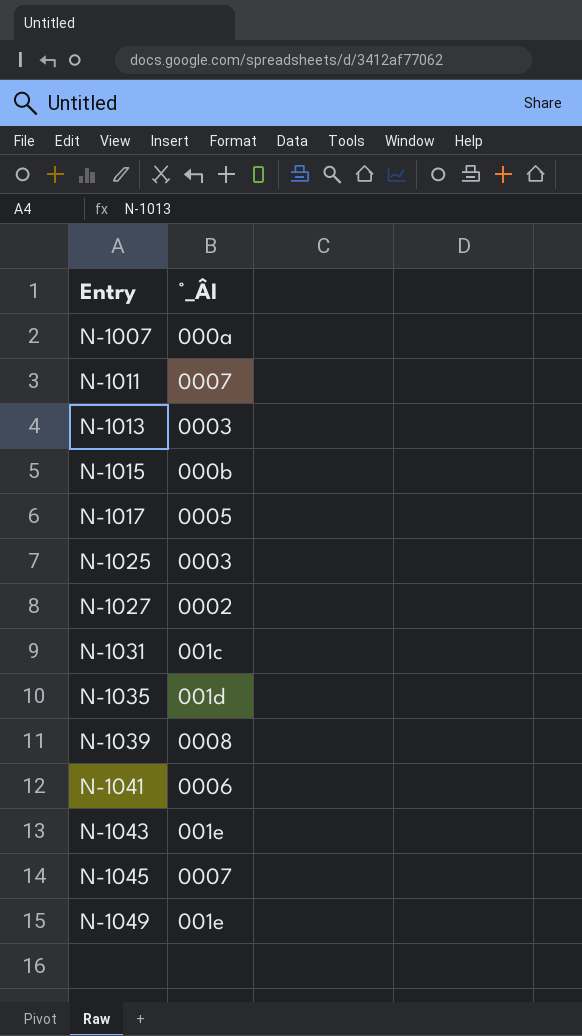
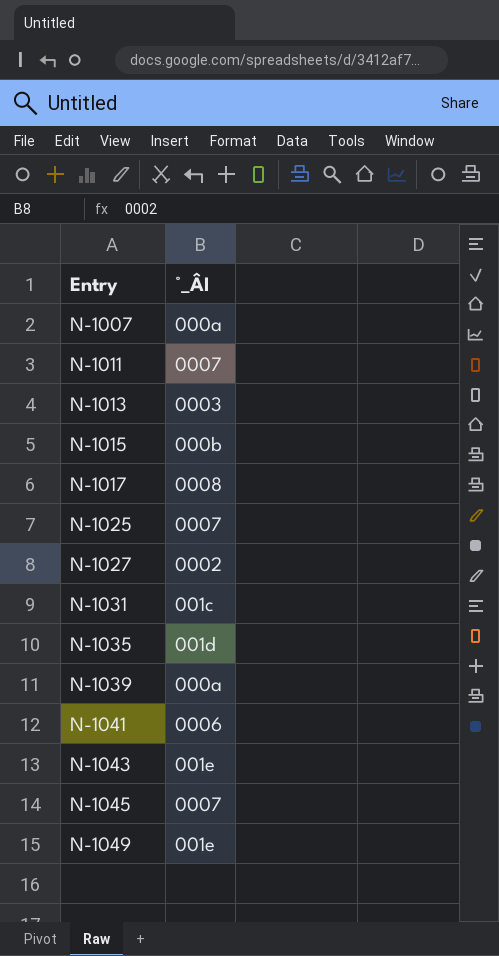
N-1017 | °_ÂI: 0005 -> 0008
N-1025 | °_ÂI: 0003 -> 0007
N-1039 | °_ÂI: 0008 -> 000a

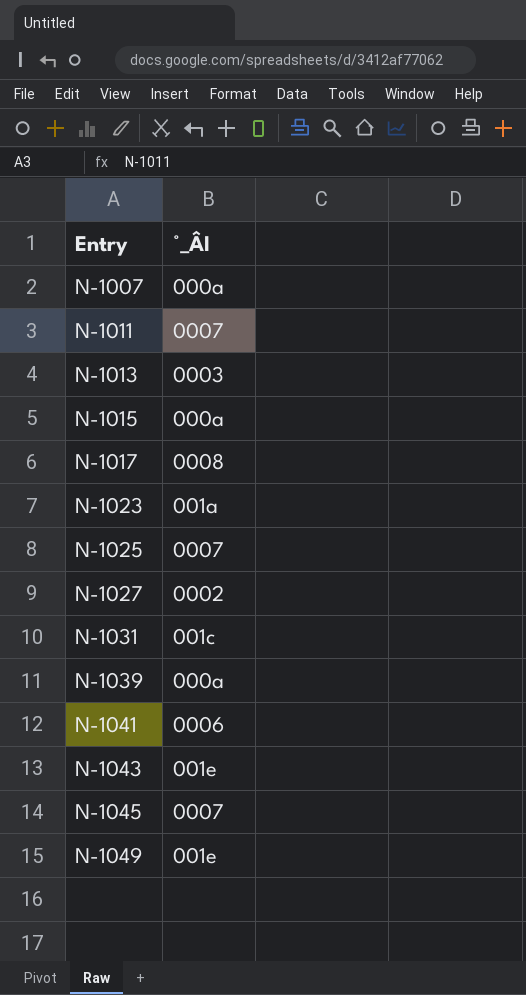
row N-1035: 001d -> none
N-1015 | °_ÂI: 000b -> 000a
row N-1023: none -> 001a

